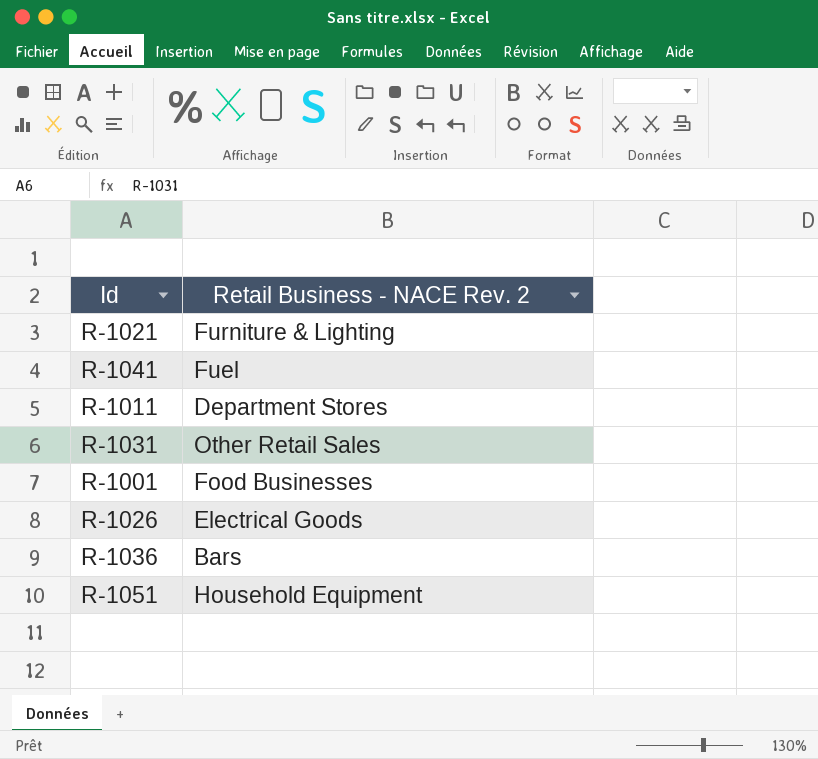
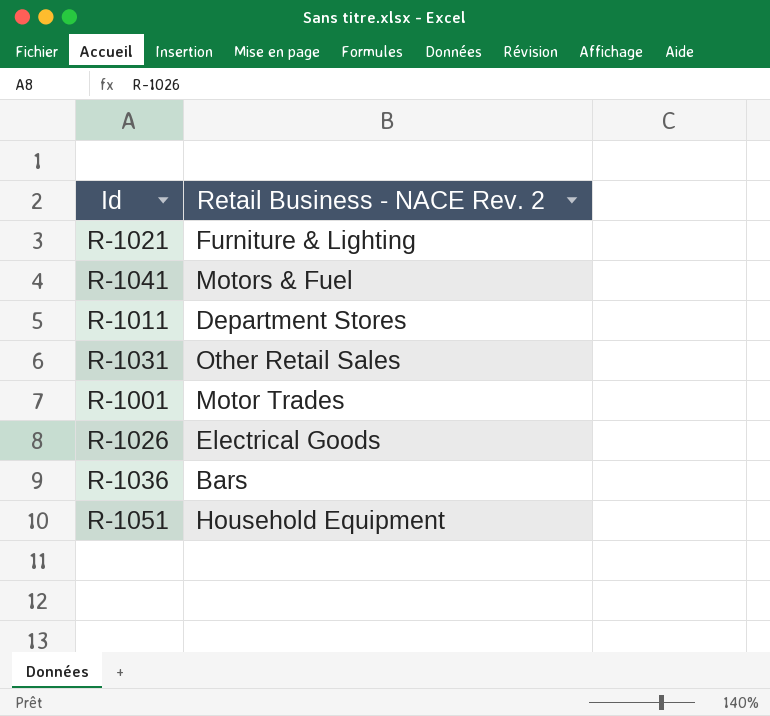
R-1041 | Retail Business - NACE Rev. 2: Fuel -> Motors & Fuel
R-1001 | Retail Business - NACE Rev. 2: Food Businesses -> Motor Trades

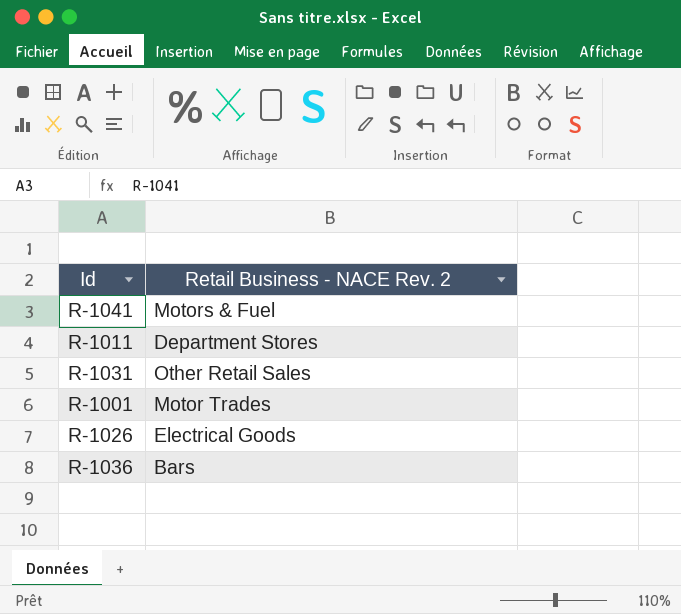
row R-1021: Furniture & Lighting -> none
row R-1051: Household Equipment -> none

